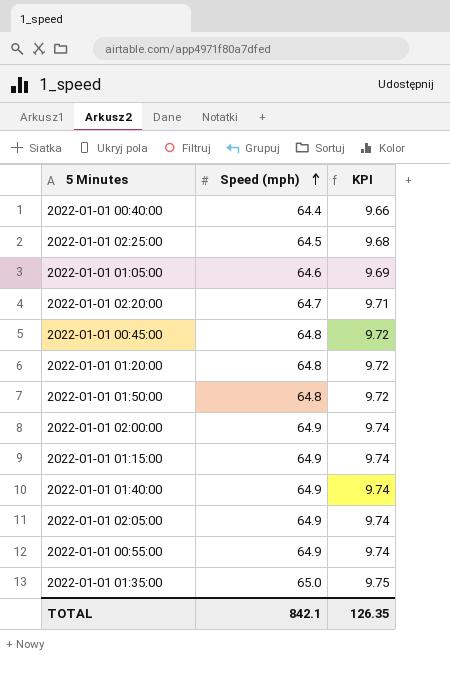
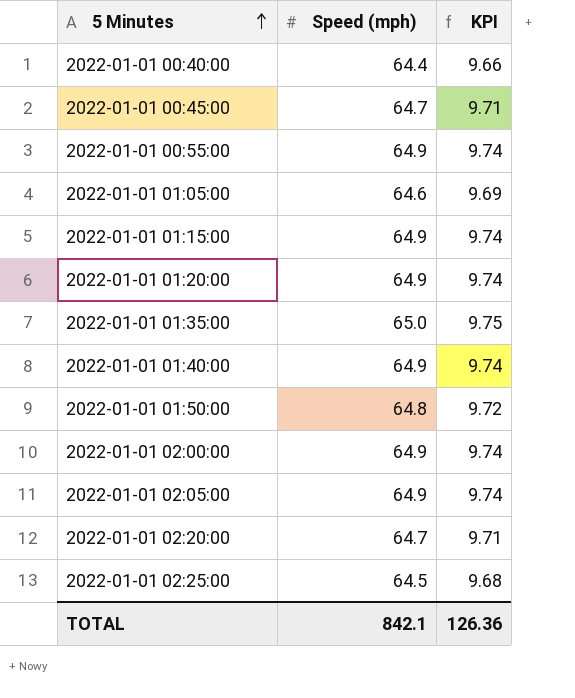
row order: Speed (mph) ascending -> 5 Minutes ascending
2022-01-01 00:45:00 | Speed (mph): 64.8 -> 64.7
2022-01-01 00:45:00 | KPI: 9.72 -> 9.71
2022-01-01 01:20:00 | Speed (mph): 64.8 -> 64.9
2022-01-01 01:20:00 | KPI: 9.72 -> 9.74
TOTAL | KPI: 126.35 -> 126.36

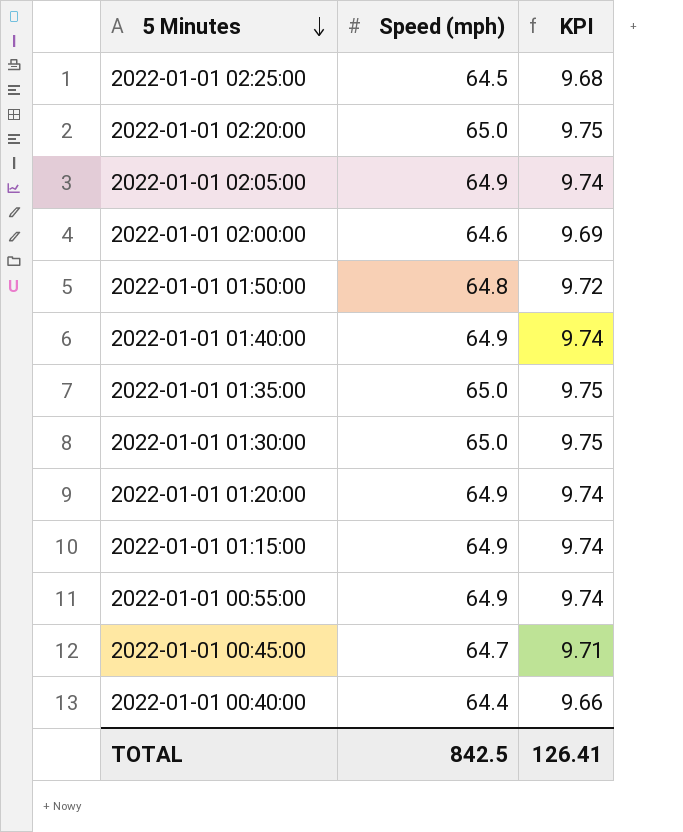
row order: 5 Minutes ascending -> 5 Minutes descending
row 2022-01-01 01:05:00: 64.6 | 9.69 -> none
2022-01-01 02:20:00 | Speed (mph): 64.7 -> 65.0
2022-01-01 02:20:00 | KPI: 9.71 -> 9.75
2022-01-01 02:00:00 | Speed (mph): 64.9 -> 64.6
2022-01-01 02:00:00 | KPI: 9.74 -> 9.69
row 2022-01-01 01:30:00: none -> 65.0 | 9.75
TOTAL | Speed (mph): 842.1 -> 842.5
TOTAL | KPI: 126.36 -> 126.41

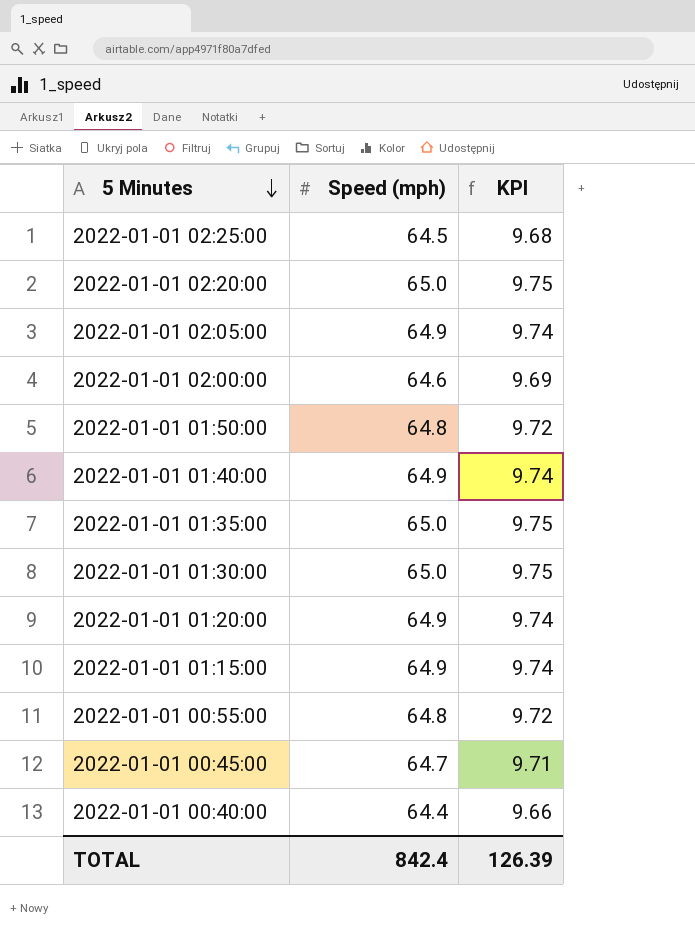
2022-01-01 00:55:00 | Speed (mph): 64.9 -> 64.8
2022-01-01 00:55:00 | KPI: 9.74 -> 9.72
TOTAL | Speed (mph): 842.5 -> 842.4
TOTAL | KPI: 126.41 -> 126.39

